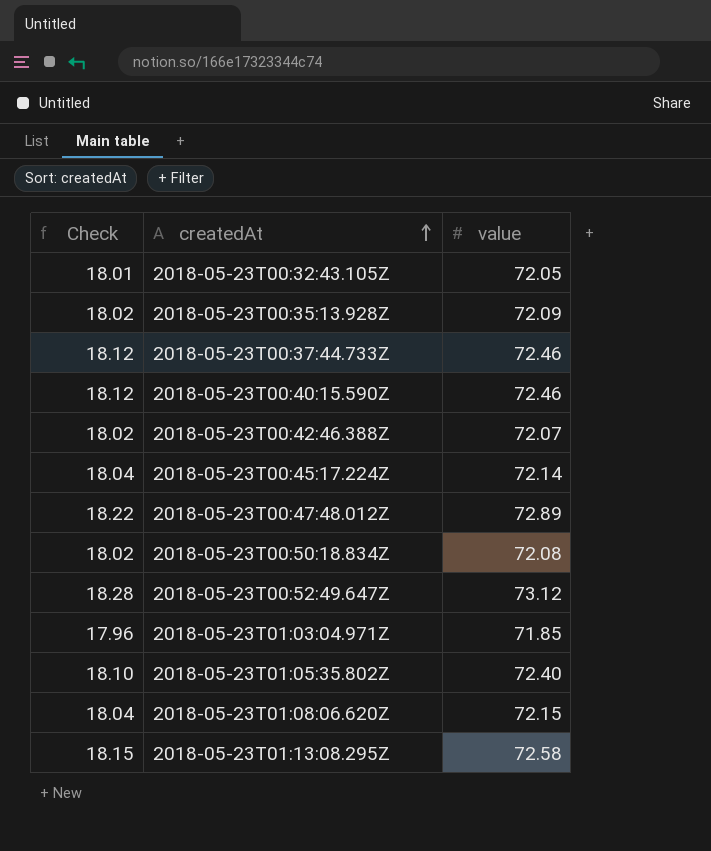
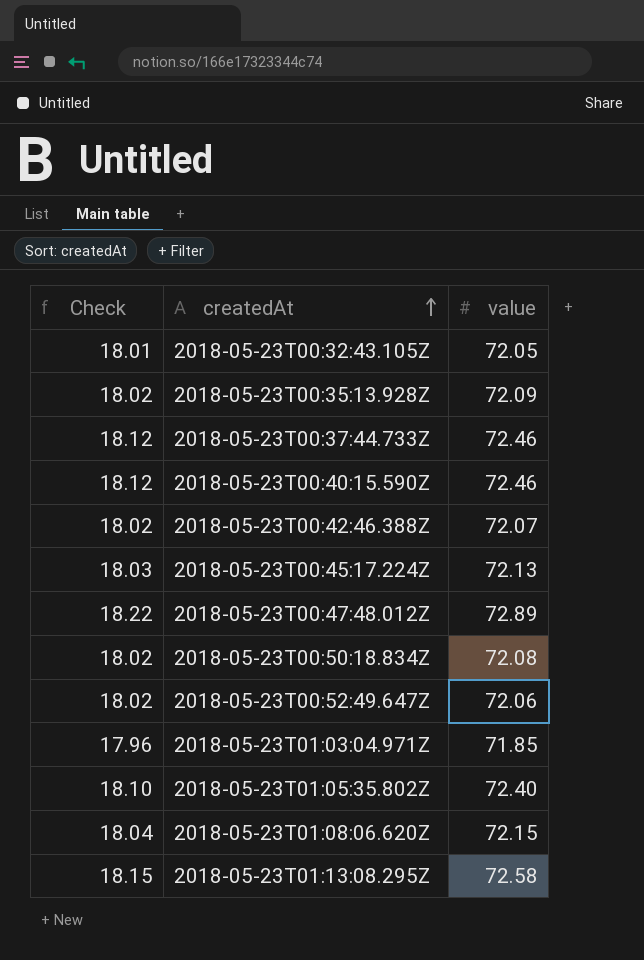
2018-05-23T00:45:17.224Z | Check: 18.04 -> 18.03
2018-05-23T00:45:17.224Z | value: 72.14 -> 72.13
2018-05-23T00:52:49.647Z | Check: 18.28 -> 18.02
2018-05-23T00:52:49.647Z | value: 73.12 -> 72.06

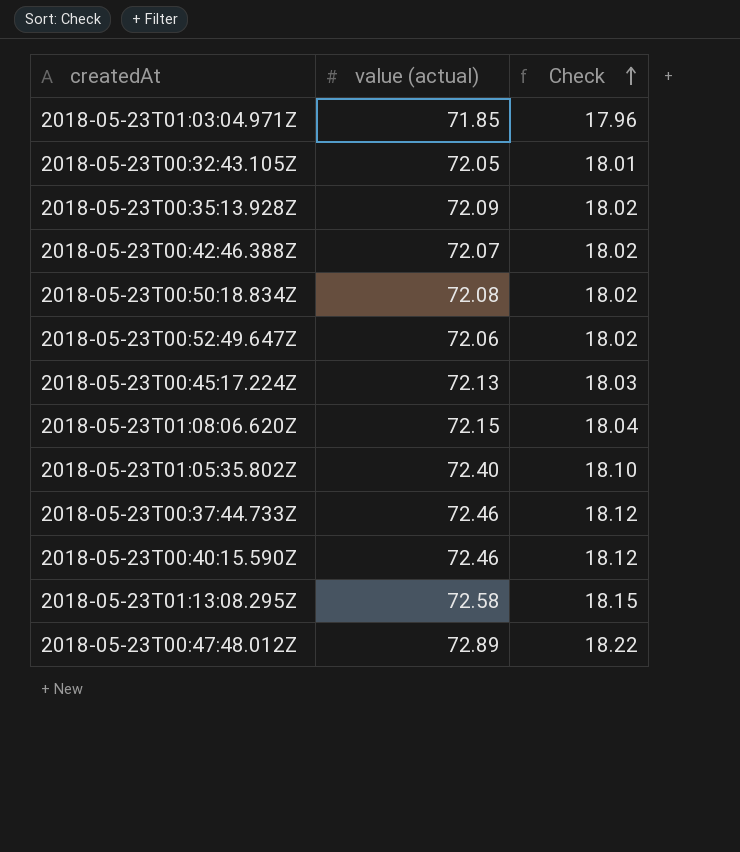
row order: createdAt ascending -> Check ascending
column name: value -> value (actual)
column Check | position: 1 -> 3

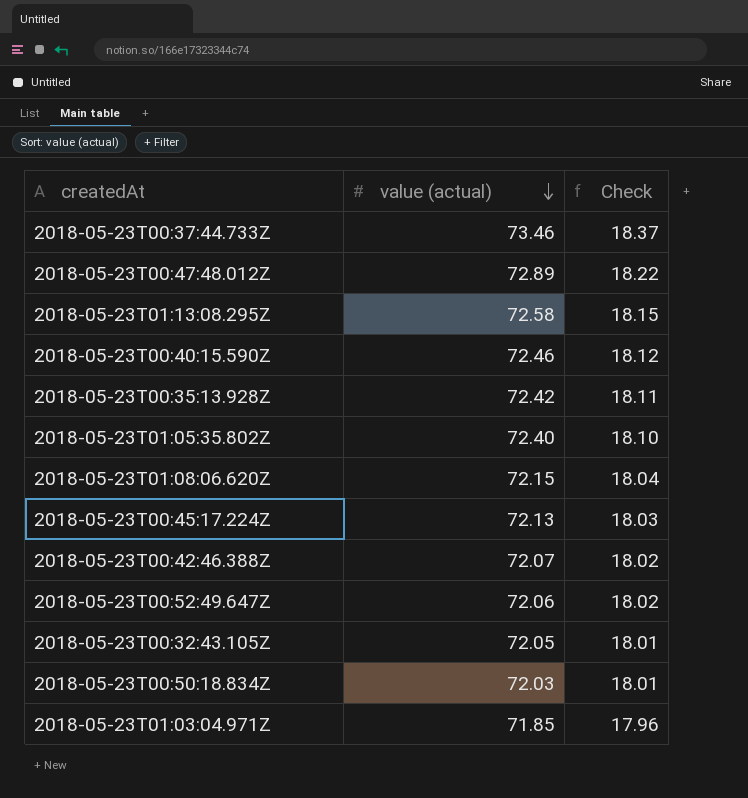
row order: Check ascending -> value (actual) descending
2018-05-23T00:37:44.733Z | value (actual): 72.46 -> 73.46
2018-05-23T00:37:44.733Z | Check: 18.12 -> 18.37
2018-05-23T00:35:13.928Z | value (actual): 72.09 -> 72.42
2018-05-23T00:35:13.928Z | Check: 18.02 -> 18.11
2018-05-23T00:50:18.834Z | value (actual): 72.08 -> 72.03
2018-05-23T00:50:18.834Z | Check: 18.02 -> 18.01

